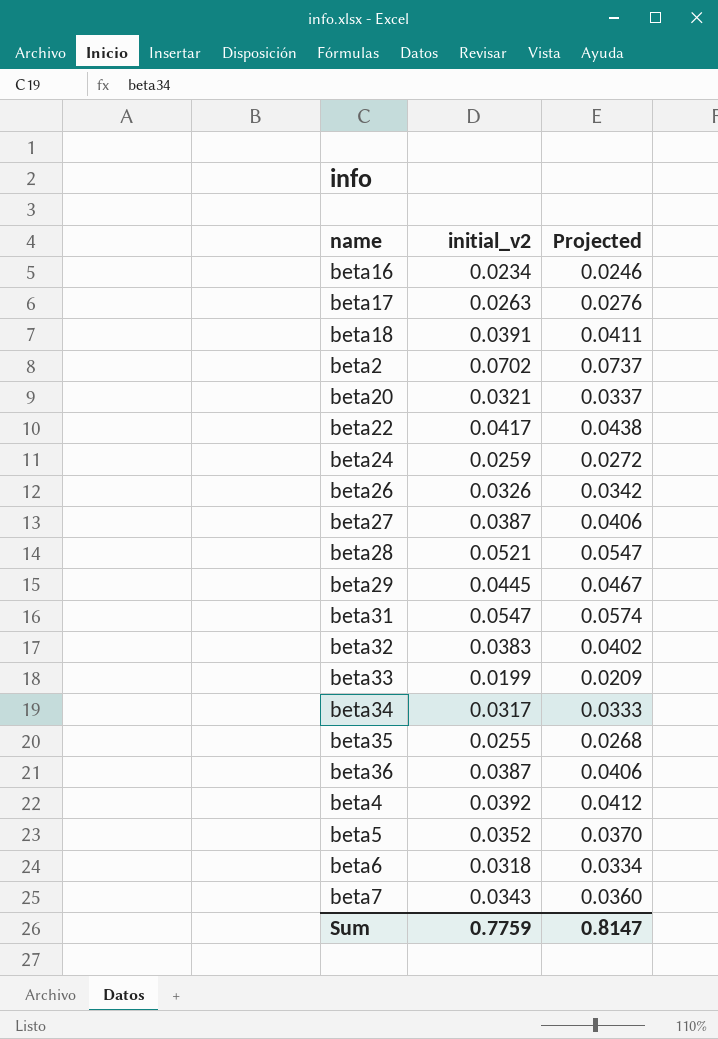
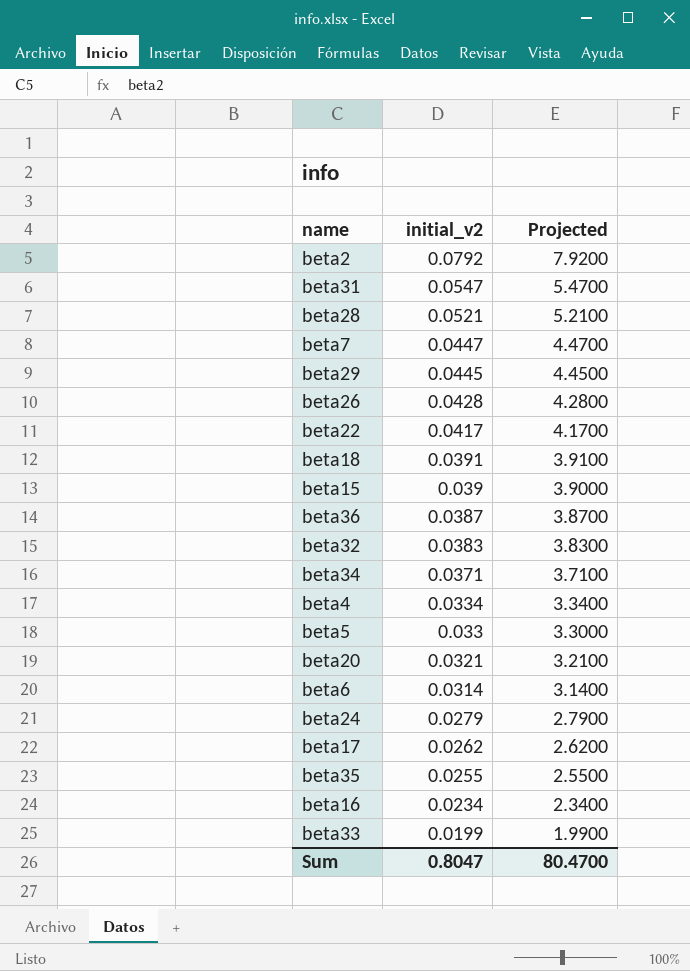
row order: none -> initial_v2 descending
column Projected | formula: [initial_v2] * 1.05 -> [initial_v2] * 100
row beta27: 0.0387 | 0.0406 -> none
beta2 | initial_v2: 0.0702 -> 0.0792
beta7 | initial_v2: 0.0343 -> 0.0447
beta26 | initial_v2: 0.0326 -> 0.0428
row beta15: none -> 0.039 | 3.9000
beta34 | initial_v2: 0.0317 -> 0.0371
beta4 | initial_v2: 0.0392 -> 0.0334
beta5 | initial_v2: 0.0352 -> 0.033
beta6 | initial_v2: 0.0318 -> 0.0314
beta24 | initial_v2: 0.0259 -> 0.0279
beta17 | initial_v2: 0.0263 -> 0.0262
Sum | initial_v2: 0.7759 -> 0.8047
Sum | Projected: 0.8147 -> 80.4700

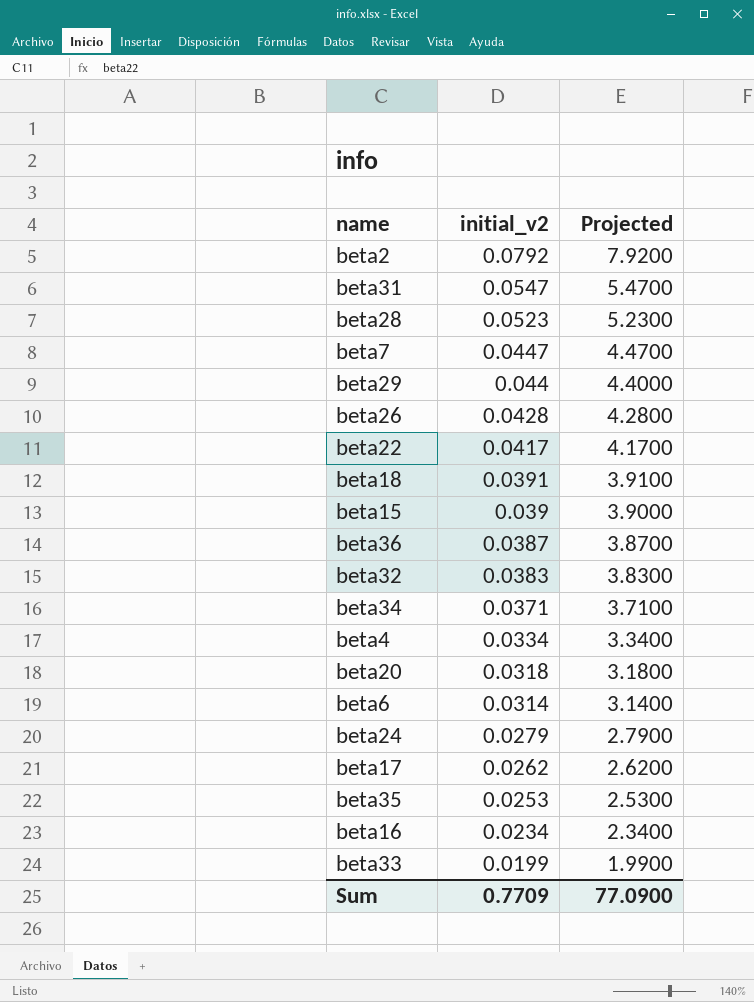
row beta5: 0.033 | 3.3000 -> none
beta28 | initial_v2: 0.0521 -> 0.0523
beta28 | Projected: 5.2100 -> 5.2300
beta29 | initial_v2: 0.0445 -> 0.044
beta29 | Projected: 4.4500 -> 4.4000
beta20 | initial_v2: 0.0321 -> 0.0318
beta20 | Projected: 3.2100 -> 3.1800
beta35 | initial_v2: 0.0255 -> 0.0253
beta35 | Projected: 2.5500 -> 2.5300
Sum | initial_v2: 0.8047 -> 0.7709
Sum | Projected: 80.4700 -> 77.0900

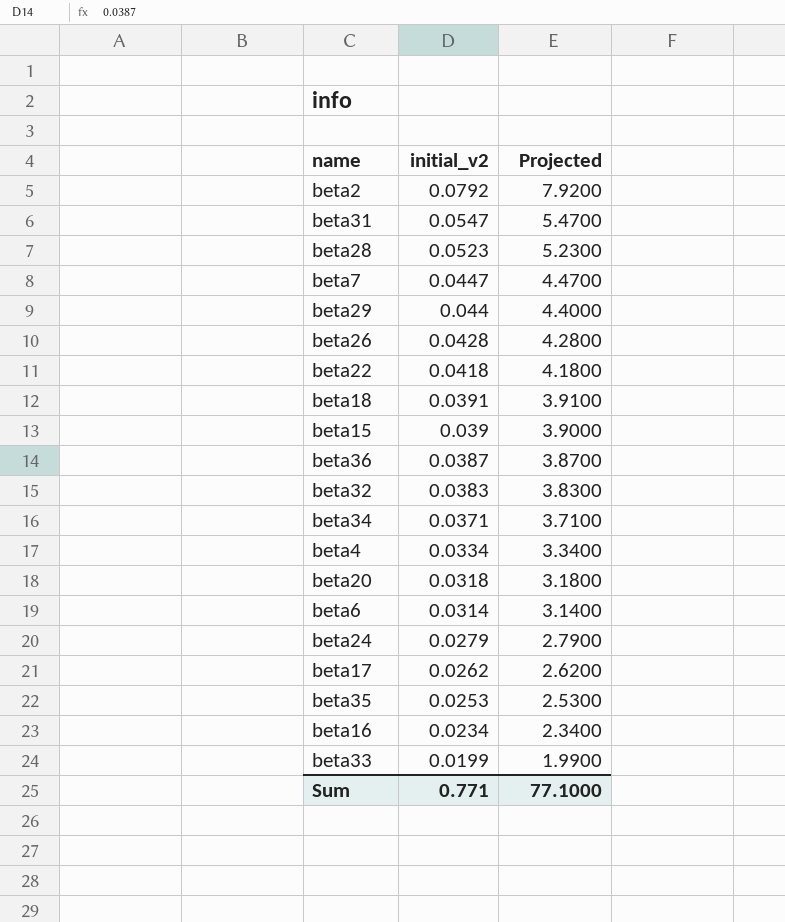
beta22 | initial_v2: 0.0417 -> 0.0418
beta22 | Projected: 4.1700 -> 4.1800
Sum | initial_v2: 0.7709 -> 0.771
Sum | Projected: 77.0900 -> 77.1000

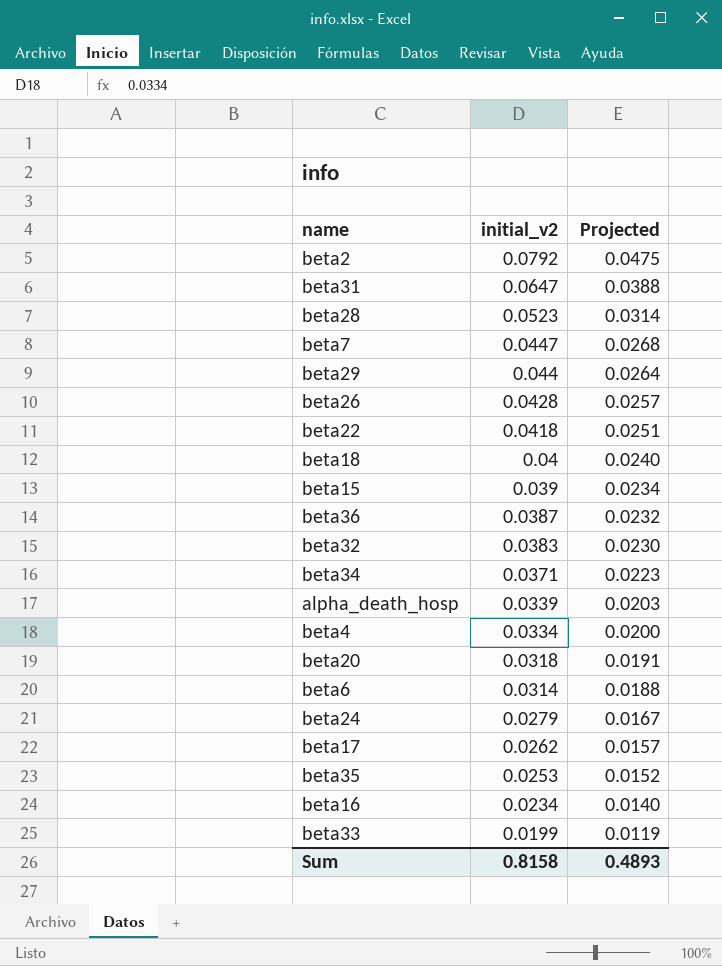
column Projected | formula: [initial_v2] * 100 -> [initial_v2] * 0.6
beta31 | initial_v2: 0.0547 -> 0.0647
beta18 | initial_v2: 0.0391 -> 0.04
row alpha_death_hosp: none -> 0.0339 | 0.0203
Sum | initial_v2: 0.771 -> 0.8158
Sum | Projected: 77.1000 -> 0.4893

